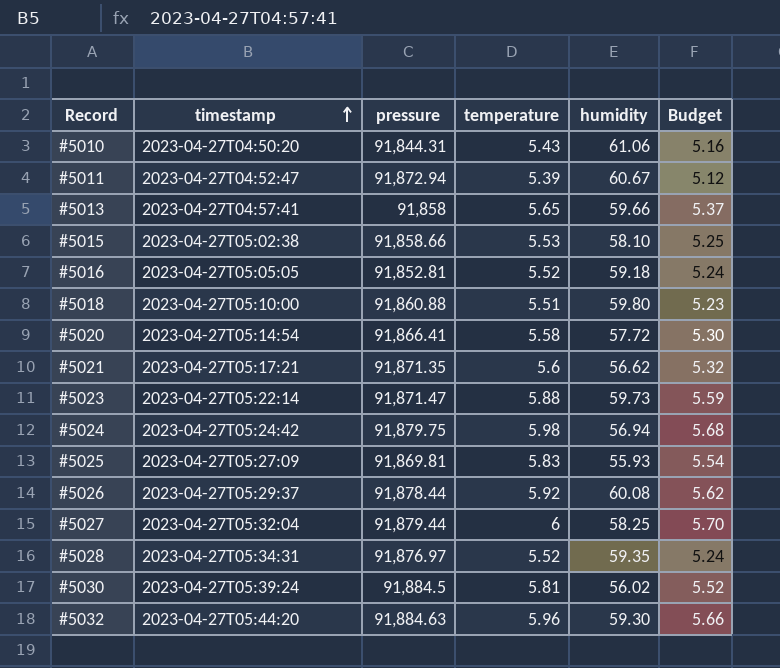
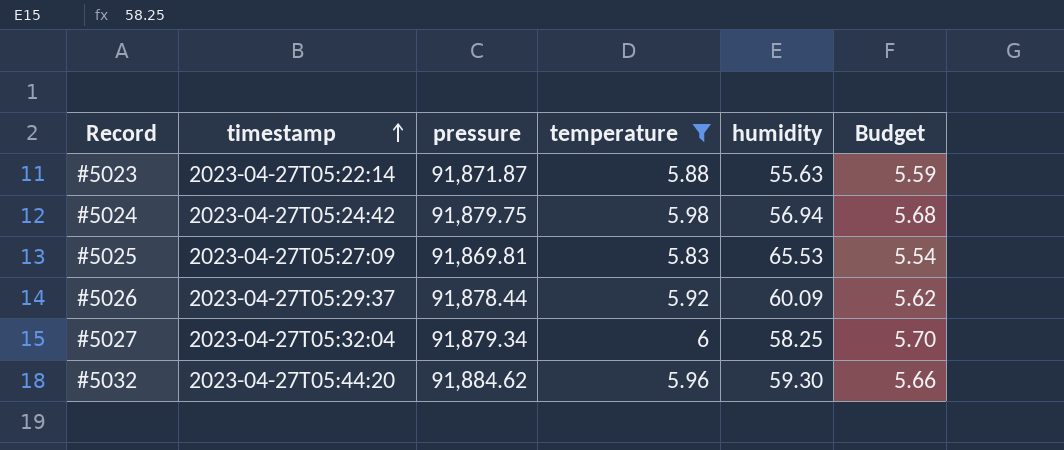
filter: none -> temperature >= 5.83
#5023 | pressure: 91,871.47 -> 91,871.87
#5023 | humidity: 59.73 -> 55.63
#5025 | humidity: 55.93 -> 65.53
#5026 | humidity: 60.08 -> 60.09
#5027 | pressure: 91,879.44 -> 91,879.34
#5032 | pressure: 91,884.63 -> 91,884.62

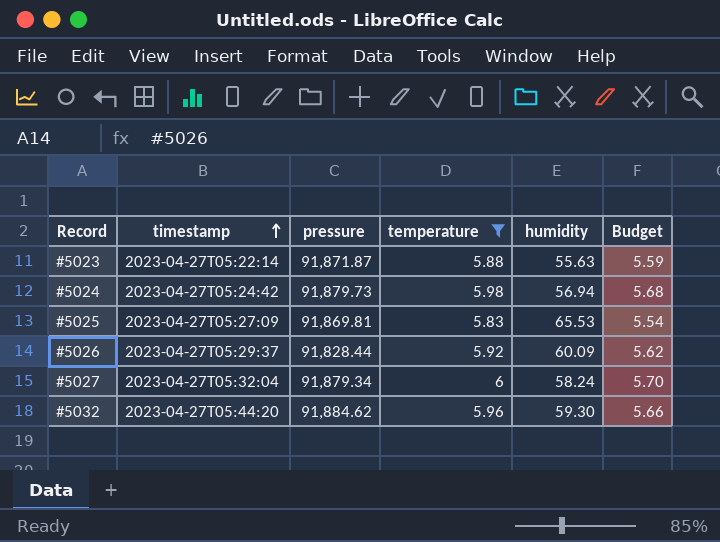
#5024 | pressure: 91,879.75 -> 91,879.73
#5026 | pressure: 91,878.44 -> 91,828.44
#5027 | humidity: 58.25 -> 58.24

